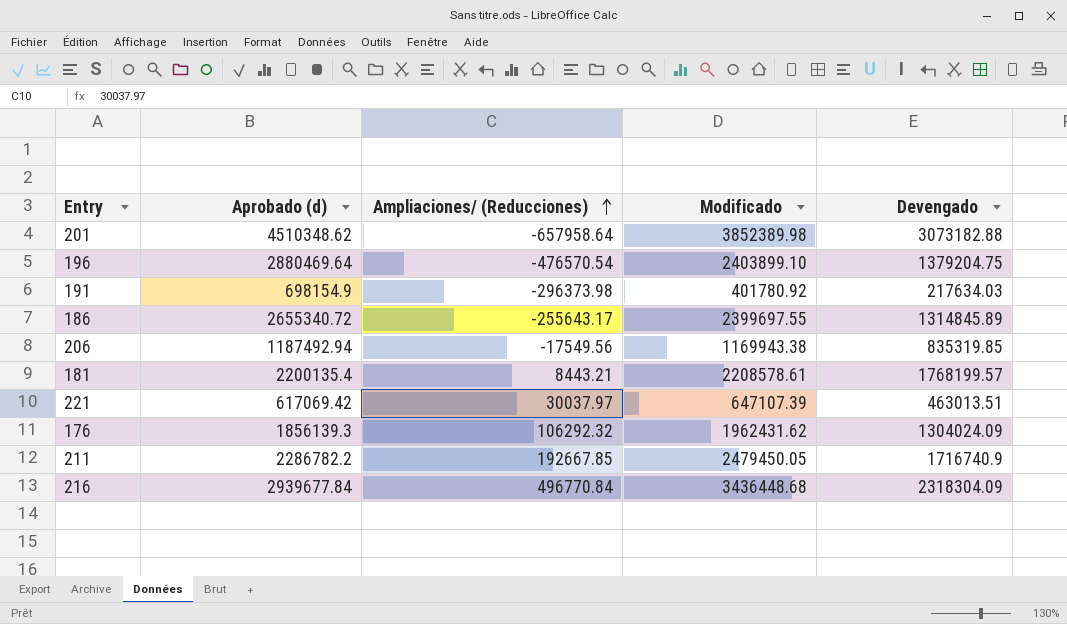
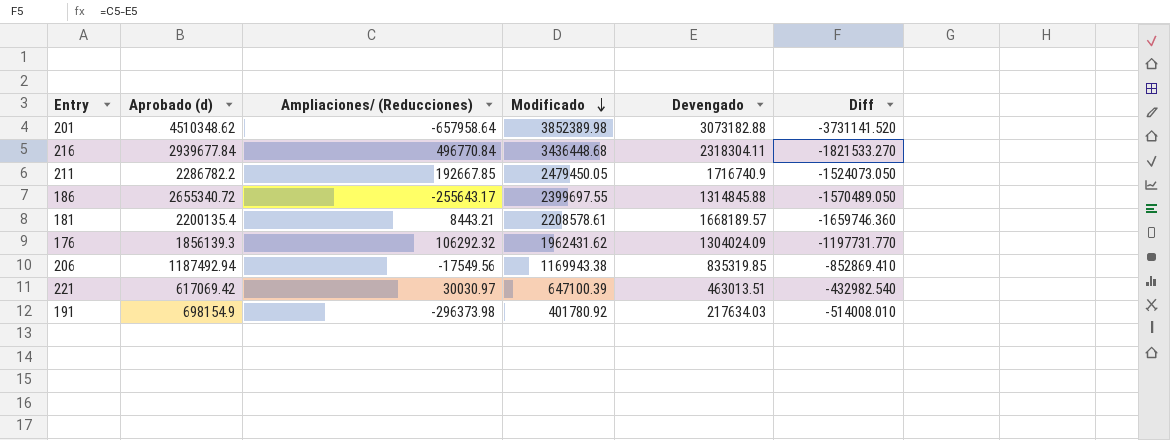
row order: Ampliaciones/ (Reducciones) ascending -> Modificado descending
column Diff | formula: none -> [Ampliaciones/ (Reducciones)] - [Devengado]
row 196: 2880469.64 | -476570.54 | 2403899.10 | 1379204.75 -> none
216 | Devengado: 2318304.09 -> 2318304.11
186 | Devengado: 1314845.89 -> 1314845.88
181 | Devengado: 1768199.57 -> 1668189.57
221 | Ampliaciones/ (Reducciones): 30037.97 -> 30030.97
221 | Modificado: 647107.39 -> 647100.39

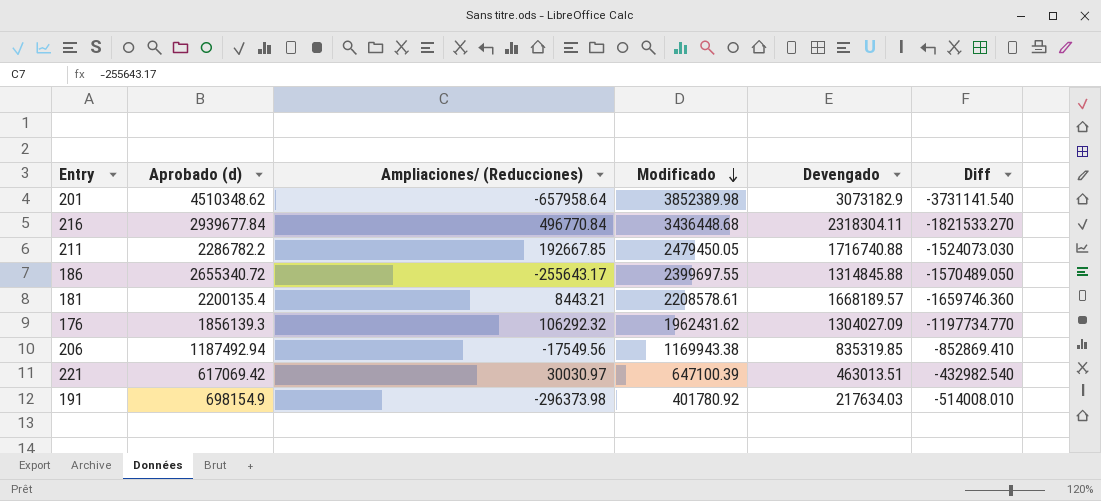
201 | Devengado: 3073182.88 -> 3073182.9
201 | Diff: -3731141.520 -> -3731141.540
211 | Devengado: 1716740.9 -> 1716740.88
211 | Diff: -1524073.050 -> -1524073.030
176 | Devengado: 1304024.09 -> 1304027.09
176 | Diff: -1197731.770 -> -1197734.770

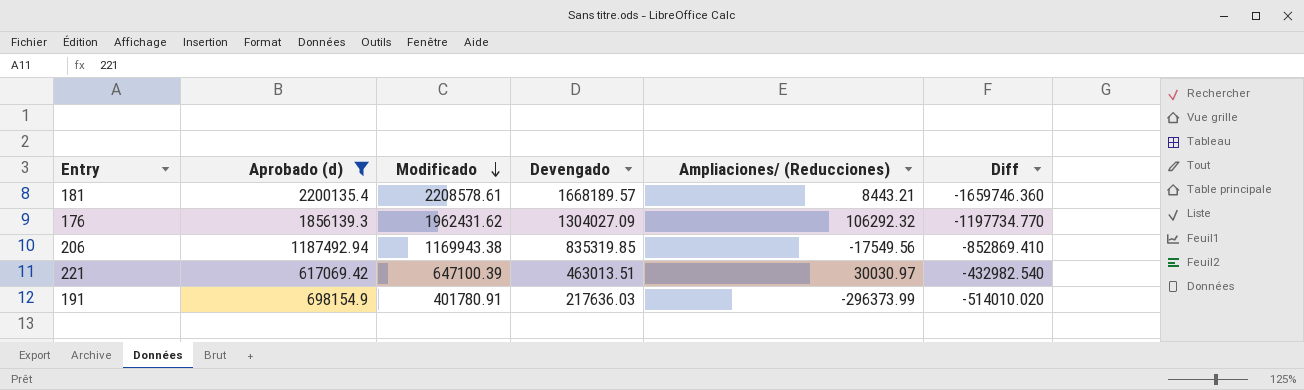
filter: none -> Aprobado (d) <= 2200135.4
column Ampliaciones/ (Reducciones) | position: 3 -> 5
191 | Modificado: 401780.92 -> 401780.91
191 | Devengado: 217634.03 -> 217636.03
191 | Ampliaciones/ (Reducciones): -296373.98 -> -296373.99
191 | Diff: -514008.010 -> -514010.020

